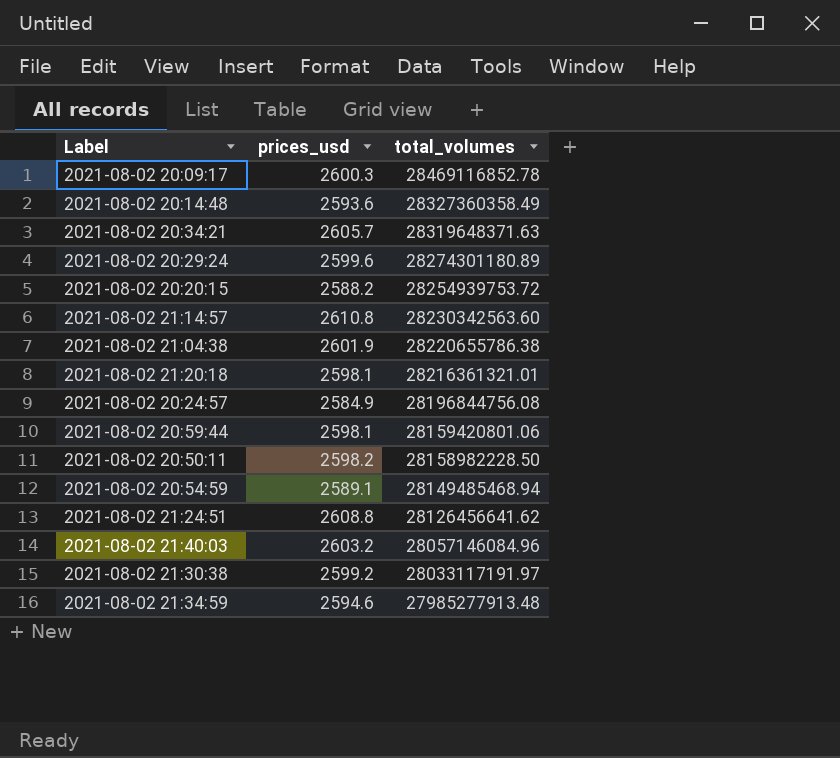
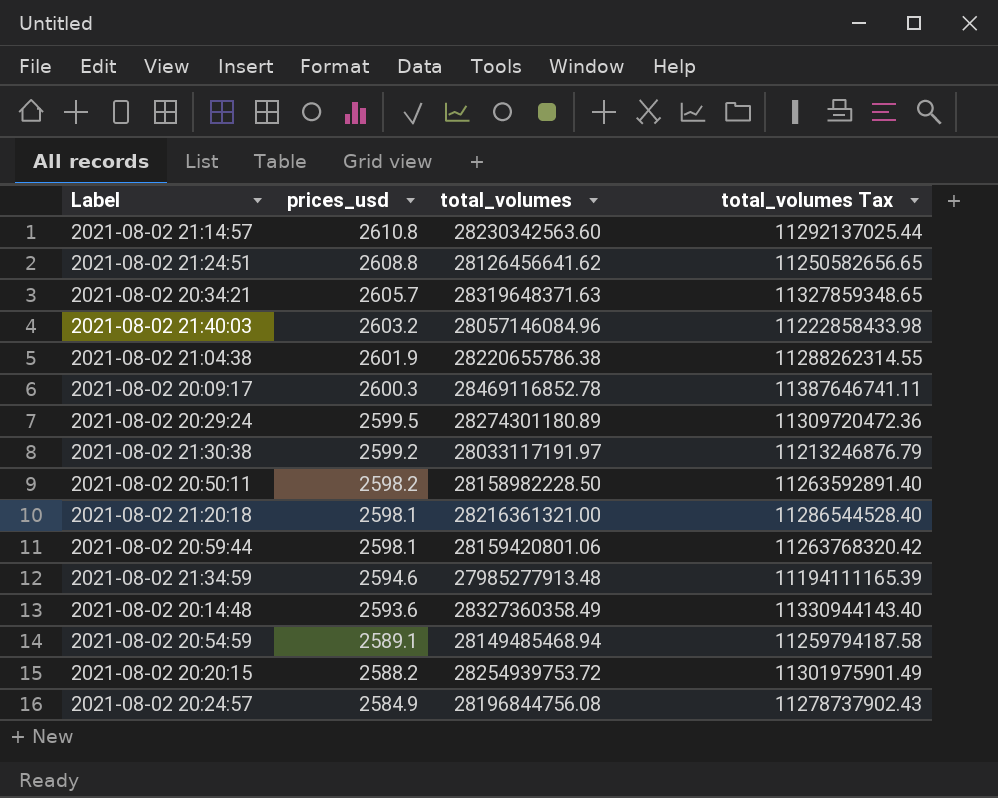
row order: total_volumes descending -> prices_usd descending
column total_volumes Tax | formula: none -> [total_volumes] * 0.4
2021-08-02 20:29:24 | prices_usd: 2599.6 -> 2599.5
2021-08-02 21:20:18 | total_volumes: 28216361321.01 -> 28216361321.00

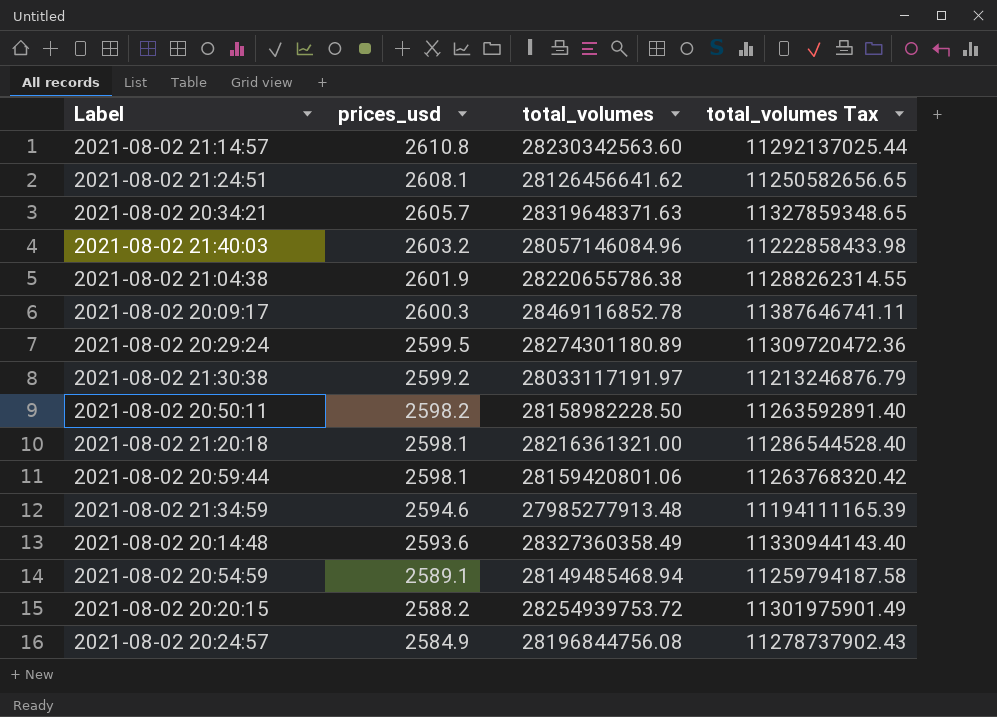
2021-08-02 21:24:51 | prices_usd: 2608.8 -> 2608.1

